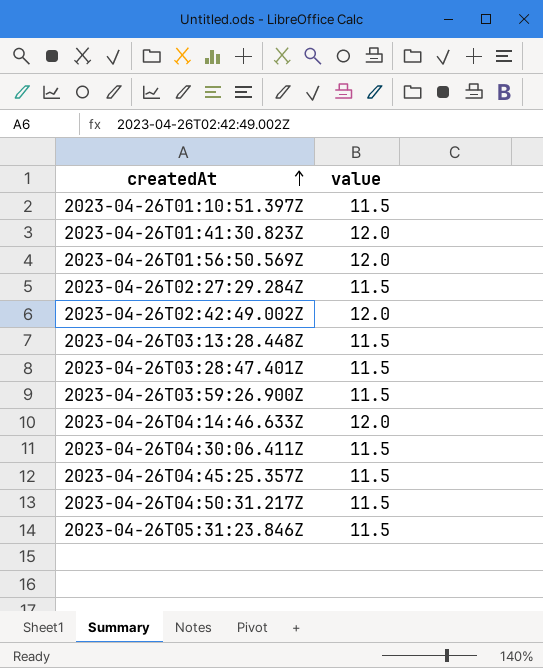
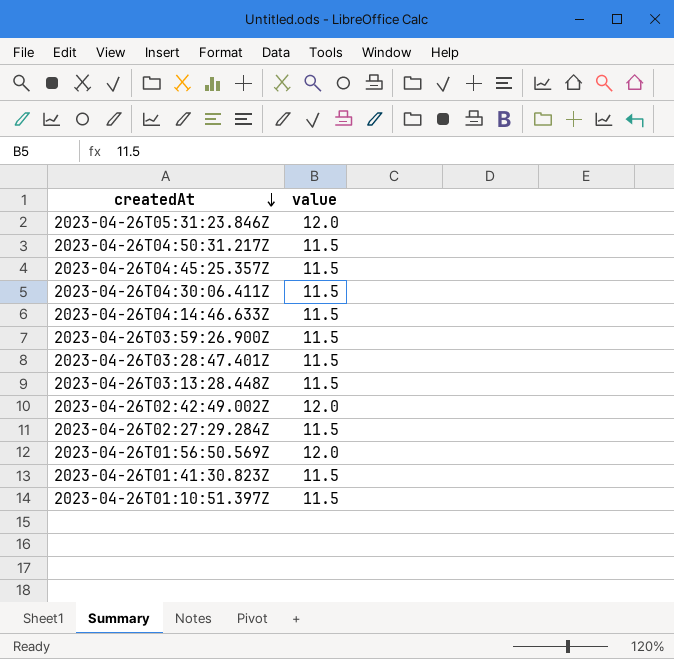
row order: createdAt ascending -> createdAt descending
2023-04-26T05:31:23.846Z | value: 11.5 -> 12.0
2023-04-26T04:14:46.633Z | value: 12.0 -> 11.5
2023-04-26T01:41:30.823Z | value: 12.0 -> 11.5

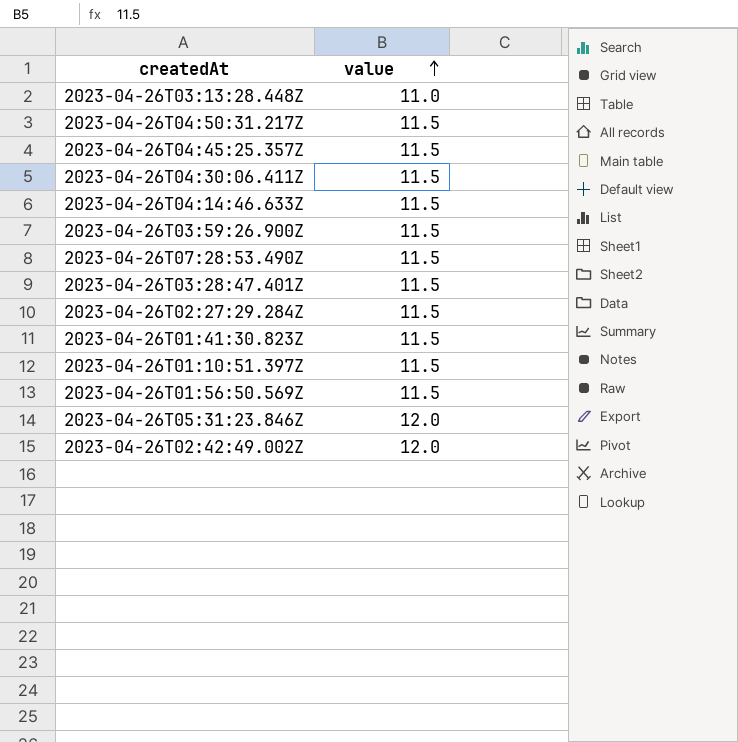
row order: createdAt descending -> value ascending
2023-04-26T03:13:28.448Z | value: 11.5 -> 11.0
row 2023-04-26T07:28:53.490Z: none -> 11.5
2023-04-26T01:56:50.569Z | value: 12.0 -> 11.5

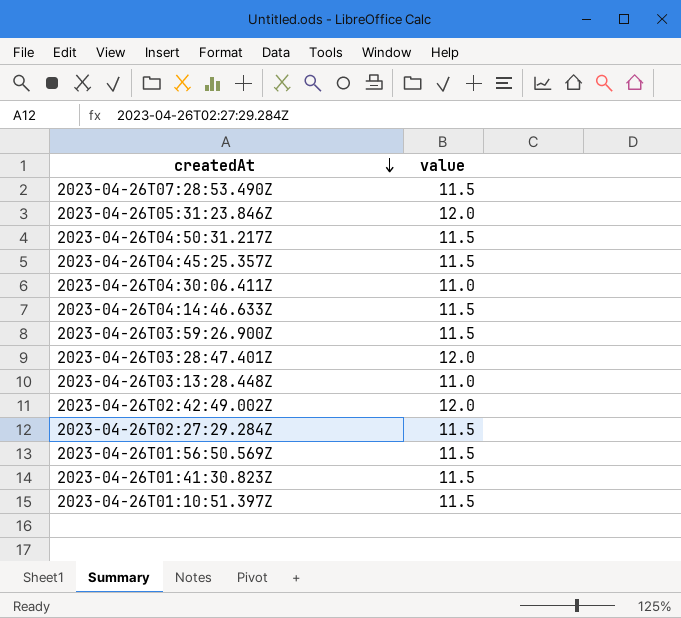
row order: value ascending -> createdAt descending
2023-04-26T04:30:06.411Z | value: 11.5 -> 11.0
2023-04-26T03:28:47.401Z | value: 11.5 -> 12.0

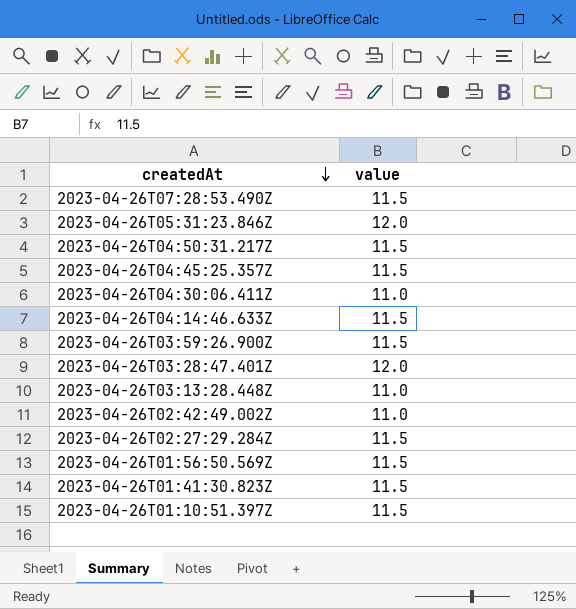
2023-04-26T02:42:49.002Z | value: 12.0 -> 11.0

